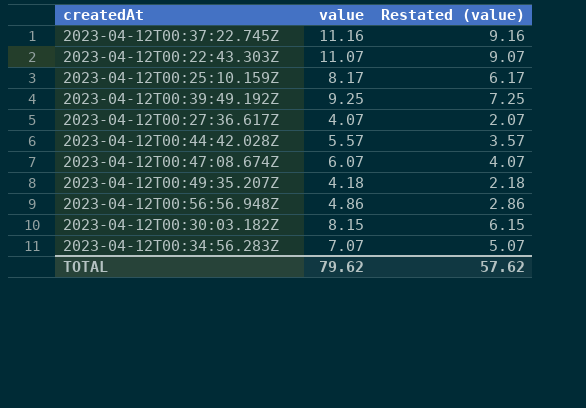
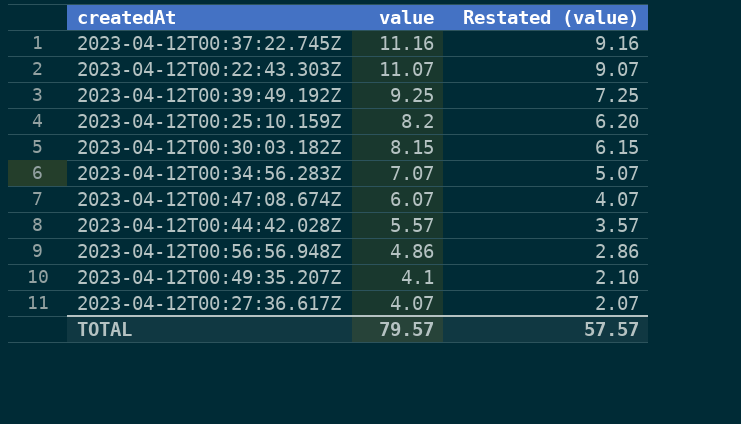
row order: none -> value descending
2023-04-12T00:25:10.159Z | value: 8.17 -> 8.2
2023-04-12T00:25:10.159Z | Restated (value): 6.17 -> 6.20
2023-04-12T00:49:35.207Z | value: 4.18 -> 4.1
2023-04-12T00:49:35.207Z | Restated (value): 2.18 -> 2.10
TOTAL | value: 79.62 -> 79.57
TOTAL | Restated (value): 57.62 -> 57.57

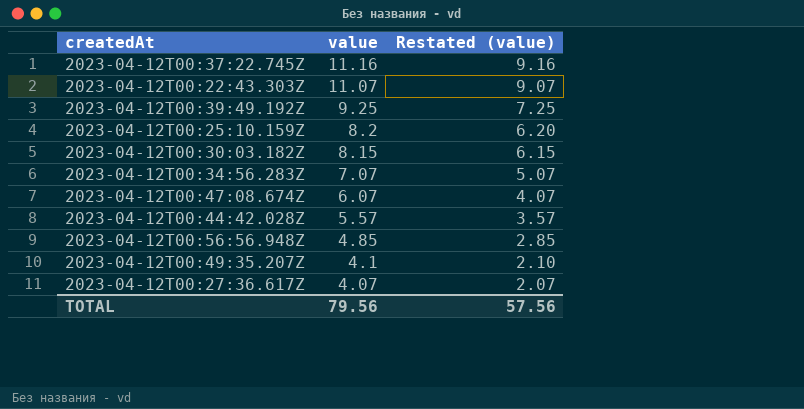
2023-04-12T00:56:56.948Z | value: 4.86 -> 4.85
2023-04-12T00:56:56.948Z | Restated (value): 2.86 -> 2.85
TOTAL | value: 79.57 -> 79.56
TOTAL | Restated (value): 57.57 -> 57.56

